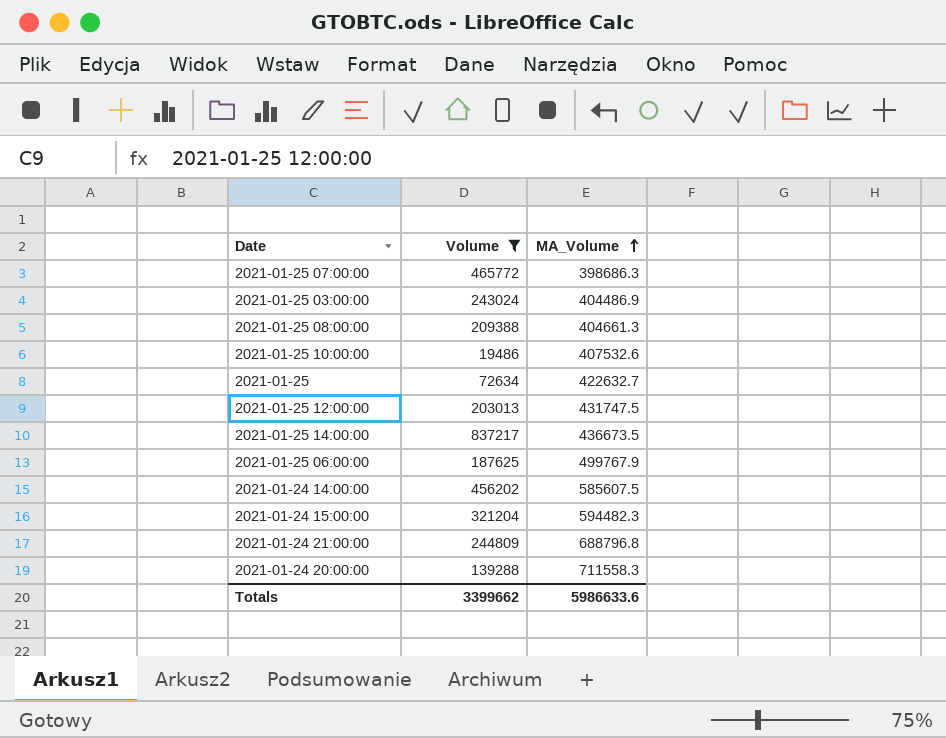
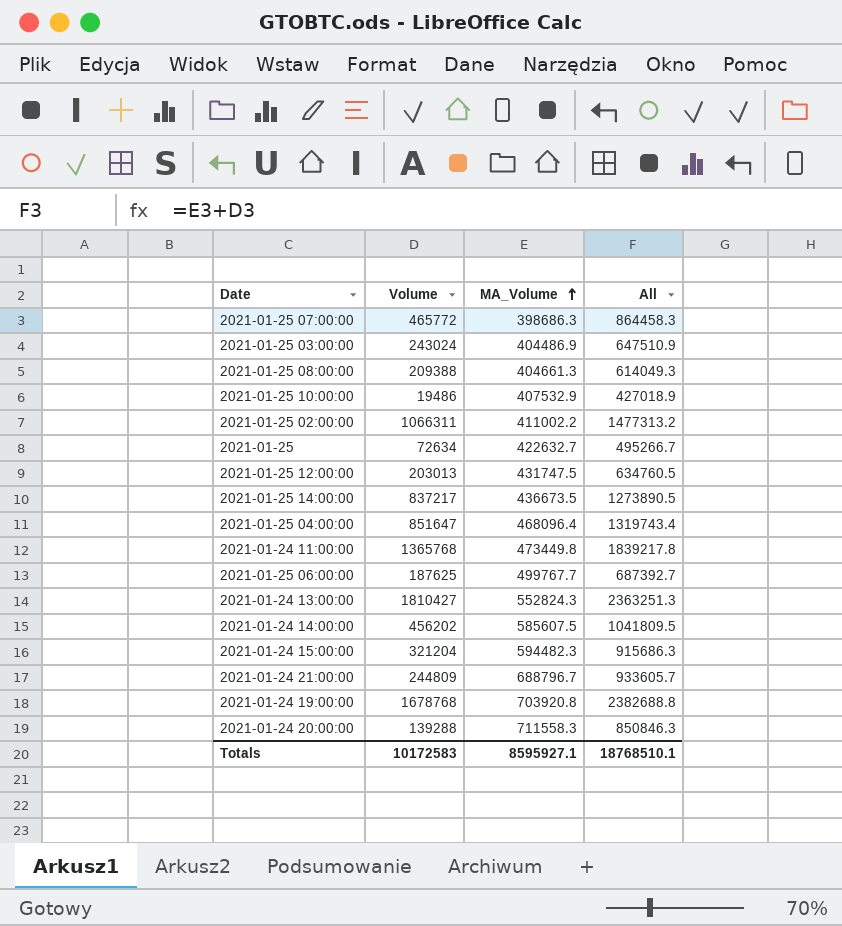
filter: Volume <= 837217 -> none
column All | formula: none -> [Volume] + [MA_Volume]
2021-01-25 10:00:00 | MA_Volume: 407532.6 -> 407532.9
2021-01-25 06:00:00 | MA_Volume: 499767.9 -> 499767.7
2021-01-24 21:00:00 | MA_Volume: 688796.8 -> 688796.7
Totals | Volume: 3399662 -> 10172583
Totals | MA_Volume: 5986633.6 -> 8595927.1

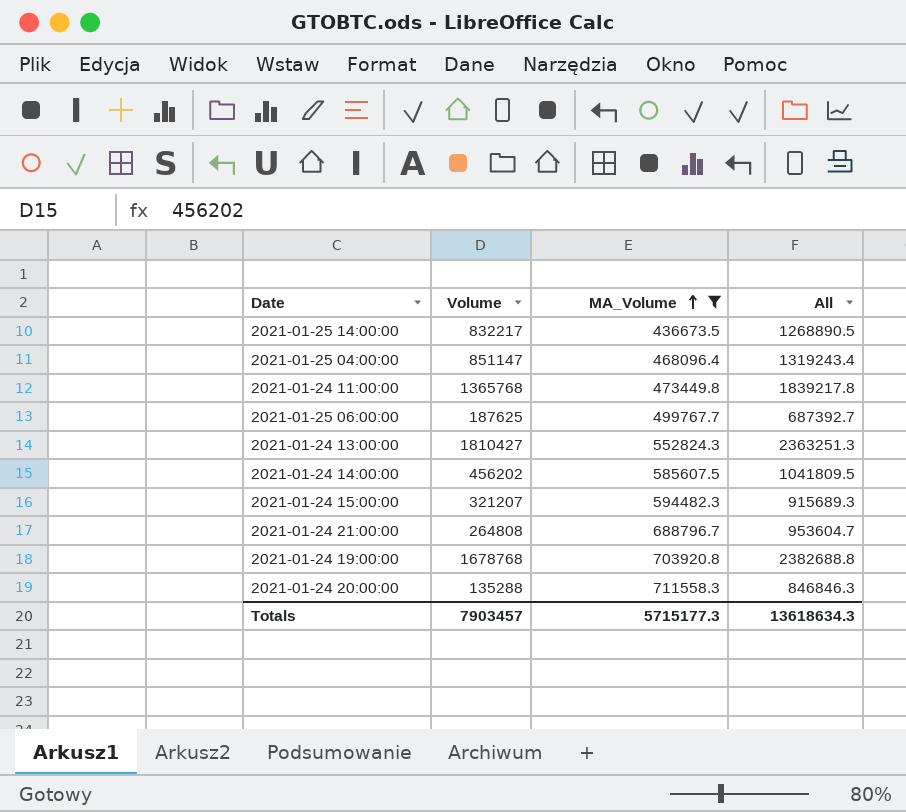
filter: none -> MA_Volume >= 436673.5
2021-01-25 14:00:00 | Volume: 837217 -> 832217
2021-01-25 14:00:00 | All: 1273890.5 -> 1268890.5
2021-01-25 04:00:00 | Volume: 851647 -> 851147
2021-01-25 04:00:00 | All: 1319743.4 -> 1319243.4
2021-01-24 15:00:00 | Volume: 321204 -> 321207
2021-01-24 15:00:00 | All: 915686.3 -> 915689.3
2021-01-24 21:00:00 | Volume: 244809 -> 264808
2021-01-24 21:00:00 | All: 933605.7 -> 953604.7
2021-01-24 20:00:00 | Volume: 139288 -> 135288
2021-01-24 20:00:00 | All: 850846.3 -> 846846.3
Totals | Volume: 10172583 -> 7903457
Totals | MA_Volume: 8595927.1 -> 5715177.3
Totals | All: 18768510.1 -> 13618634.3

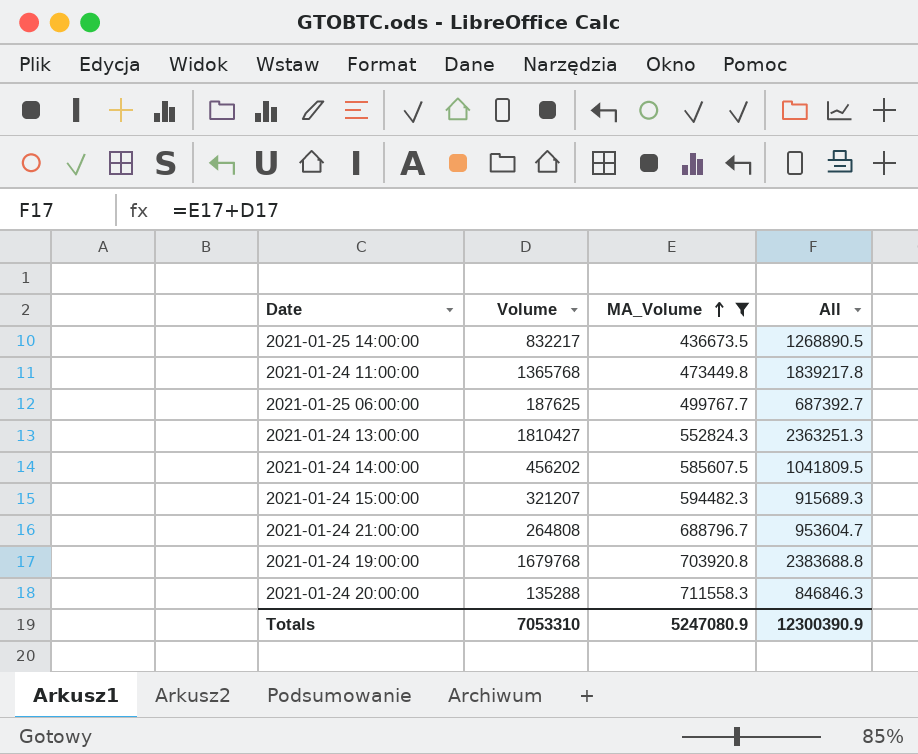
row 2021-01-25 04:00:00: 851147 | 468096.4 | 1319243.4 -> none
2021-01-24 19:00:00 | Volume: 1678768 -> 1679768
2021-01-24 19:00:00 | All: 2382688.8 -> 2383688.8
Totals | Volume: 7903457 -> 7053310
Totals | MA_Volume: 5715177.3 -> 5247080.9
Totals | All: 13618634.3 -> 12300390.9

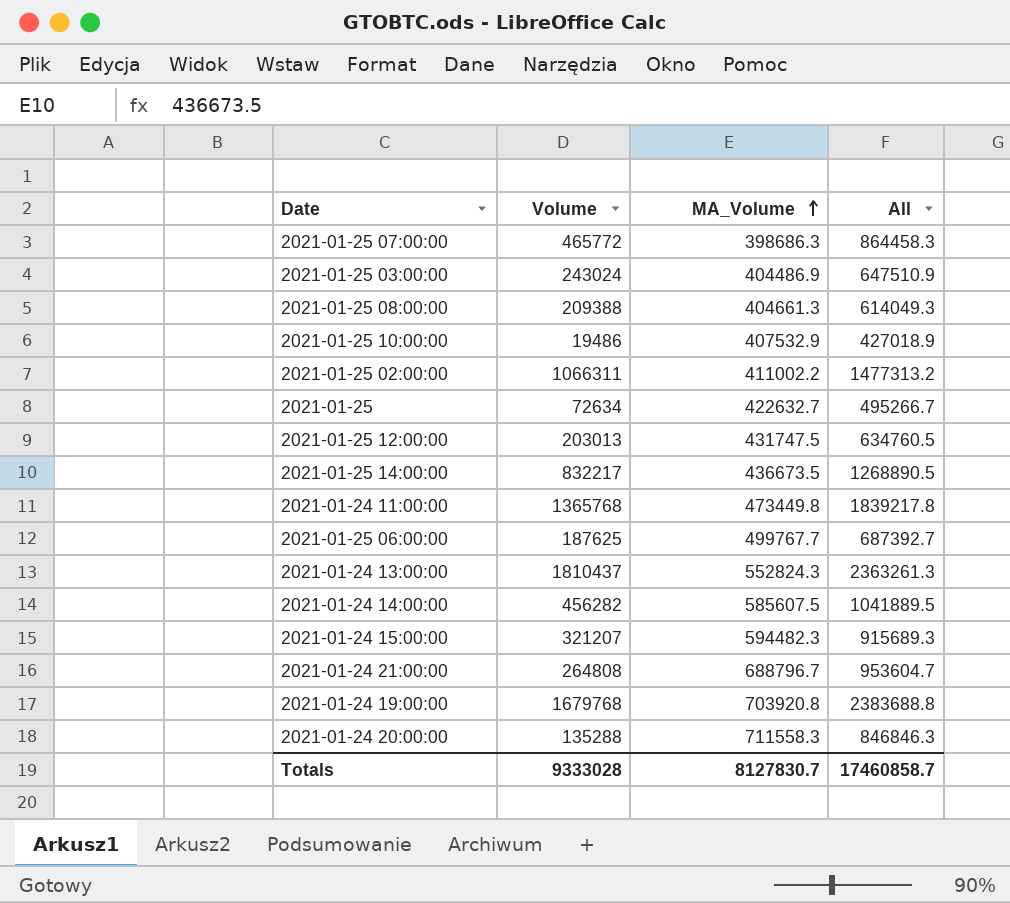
filter: MA_Volume >= 436673.5 -> none
2021-01-24 13:00:00 | Volume: 1810427 -> 1810437
2021-01-24 13:00:00 | All: 2363251.3 -> 2363261.3
2021-01-24 14:00:00 | Volume: 456202 -> 456282
2021-01-24 14:00:00 | All: 1041809.5 -> 1041889.5
Totals | Volume: 7053310 -> 9333028
Totals | MA_Volume: 5247080.9 -> 8127830.7
Totals | All: 12300390.9 -> 17460858.7

